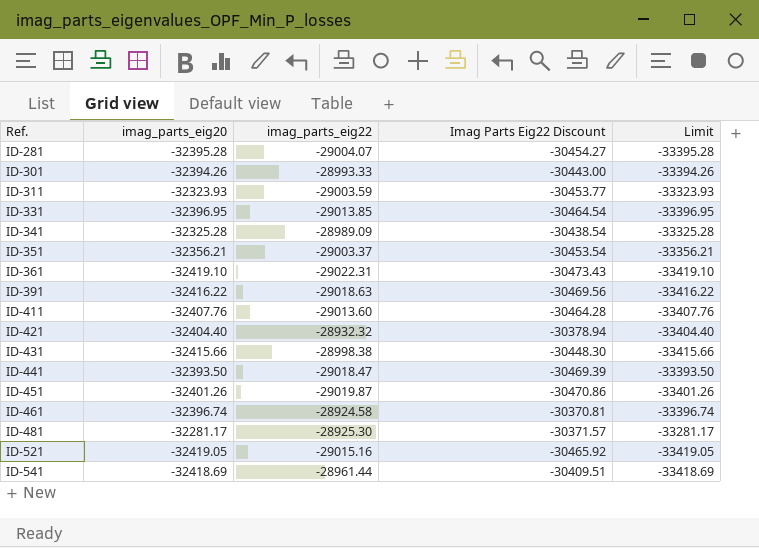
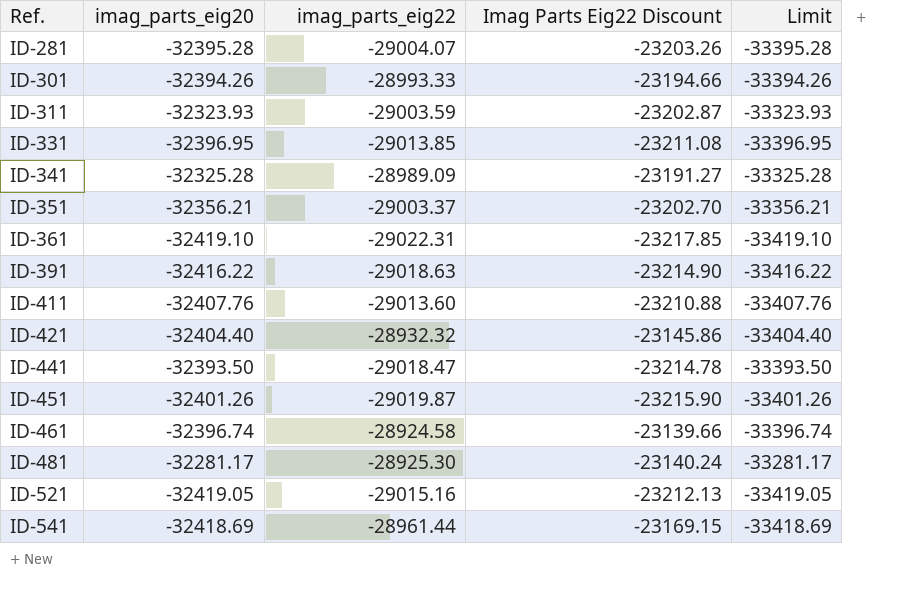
column Imag Parts Eig22 Discount | formula: [imag_parts_eig22] * 1.05 -> [imag_parts_eig22] * 0.8
row ID-431: -32415.66 | -28998.38 | -30448.30 | -33415.66 -> none

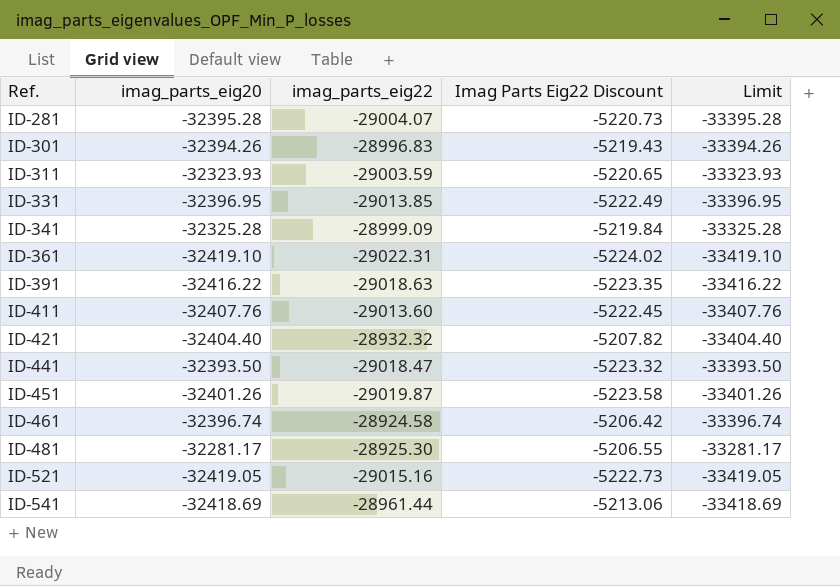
column Imag Parts Eig22 Discount | formula: [imag_parts_eig22] * 0.8 -> [imag_parts_eig22] * 0.18
row ID-351: -32356.21 | -29003.37 | -23202.70 | -33356.21 -> none
ID-301 | imag_parts_eig22: -28993.33 -> -28996.83
ID-341 | imag_parts_eig22: -28989.09 -> -28999.09

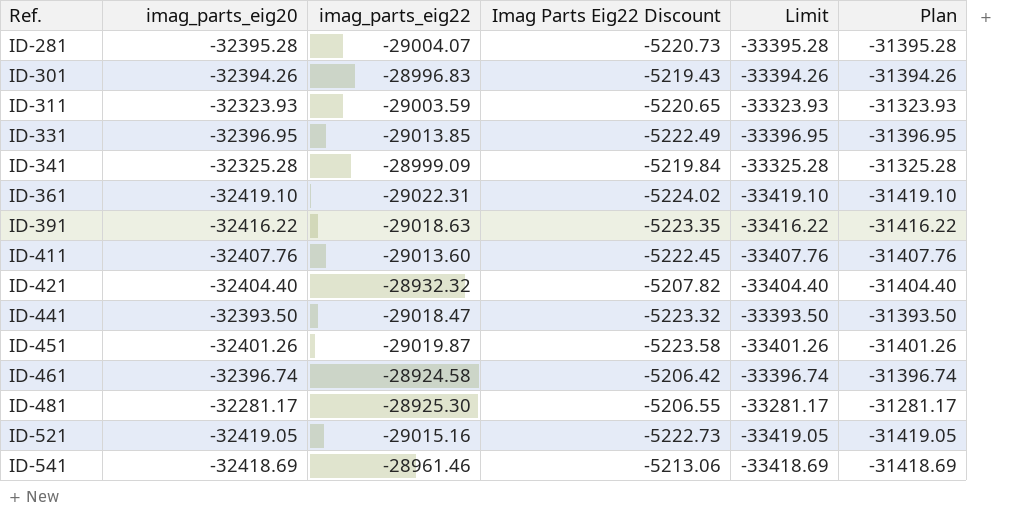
column Plan | formula: none -> [imag_parts_eig20] + 1000
ID-541 | imag_parts_eig22: -28961.44 -> -28961.46

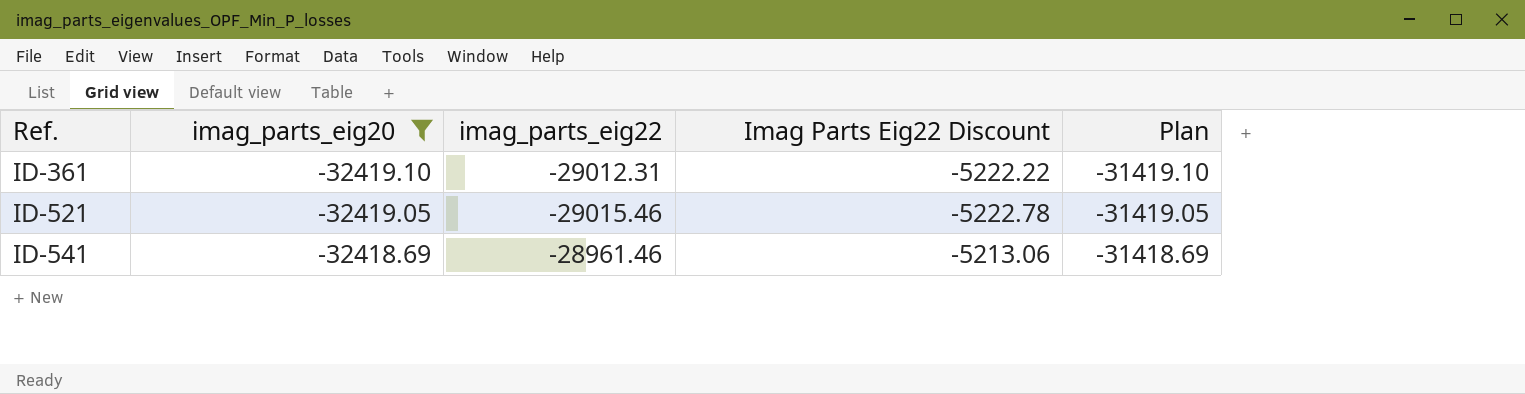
filter: none -> imag_parts_eig20 <= -32418.69
column Limit | formula: [imag_parts_eig20] - 1000 -> none
ID-361 | imag_parts_eig22: -29022.31 -> -29012.31
ID-361 | Imag Parts Eig22 Discount: -5224.02 -> -5222.22
ID-521 | imag_parts_eig22: -29015.16 -> -29015.46
ID-521 | Imag Parts Eig22 Discount: -5222.73 -> -5222.78

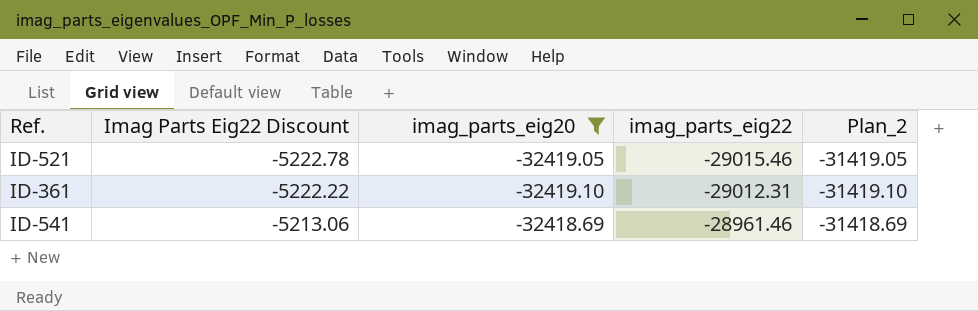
row order: Ref. ascending -> Imag Parts Eig22 Discount ascending
column Imag Parts Eig22 Discount | position: 4 -> 2
column name: Plan -> Plan_2

